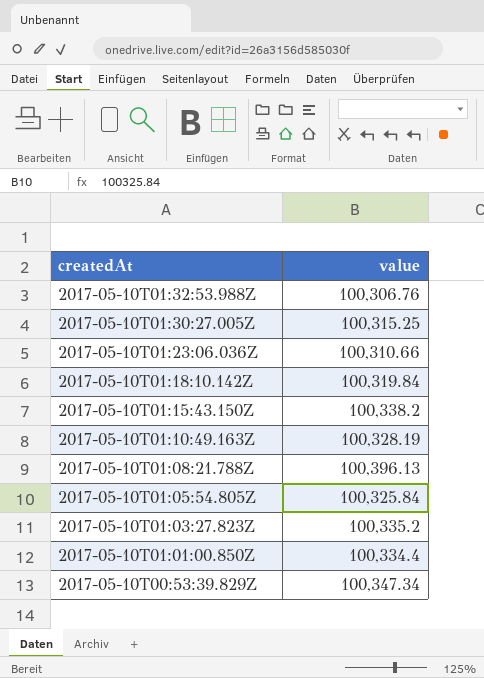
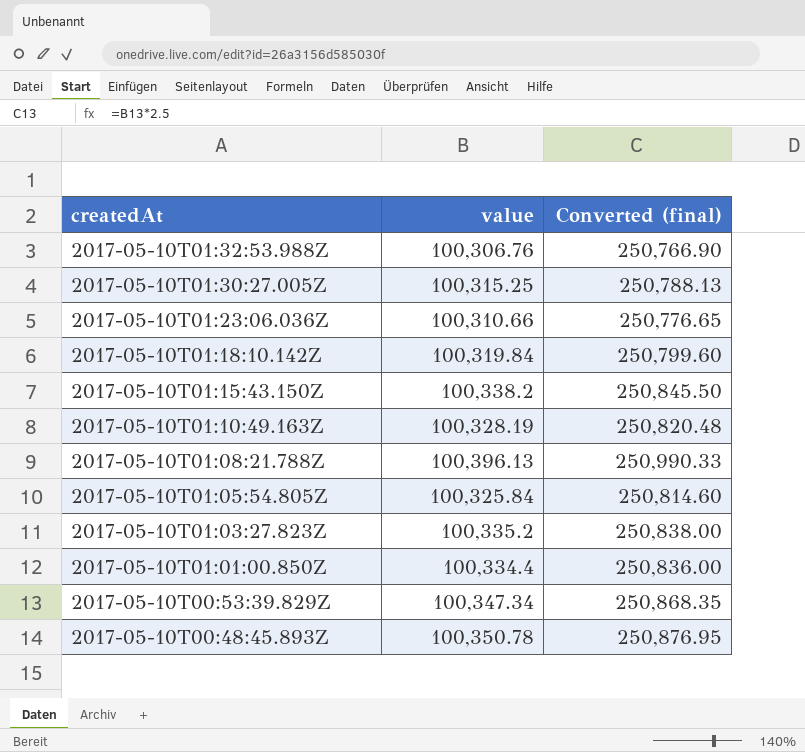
column Converted (final) | formula: none -> [value] * 2.5
row 2017-05-10T00:48:45.893Z: none -> 100,350.78 | 250,876.95

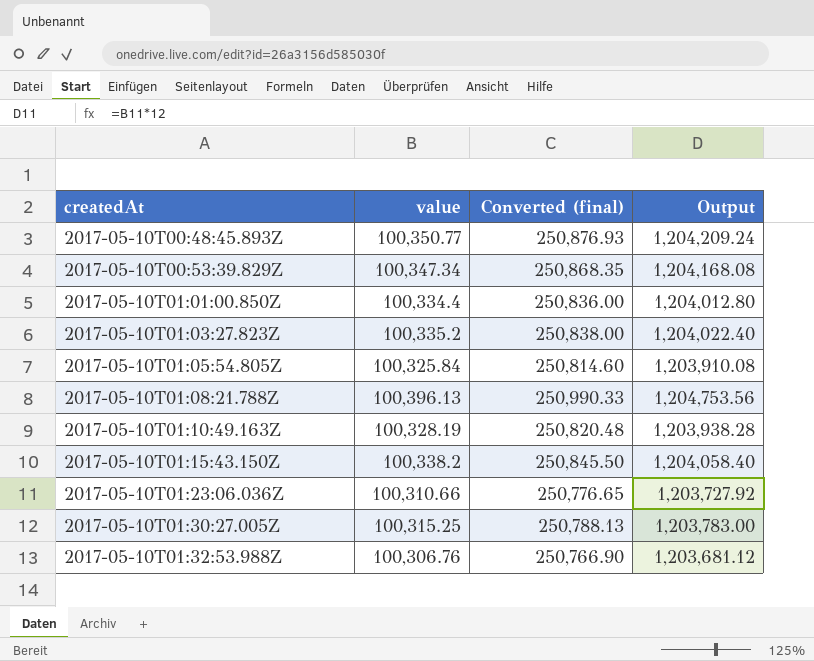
row order: createdAt descending -> createdAt ascending
column Output | formula: none -> [value] * 12
row 2017-05-10T01:18:10.142Z: 100,319.84 | 250,799.60 -> none
2017-05-10T00:48:45.893Z | value: 100,350.78 -> 100,350.77
2017-05-10T00:48:45.893Z | Converted (final): 250,876.95 -> 250,876.93

